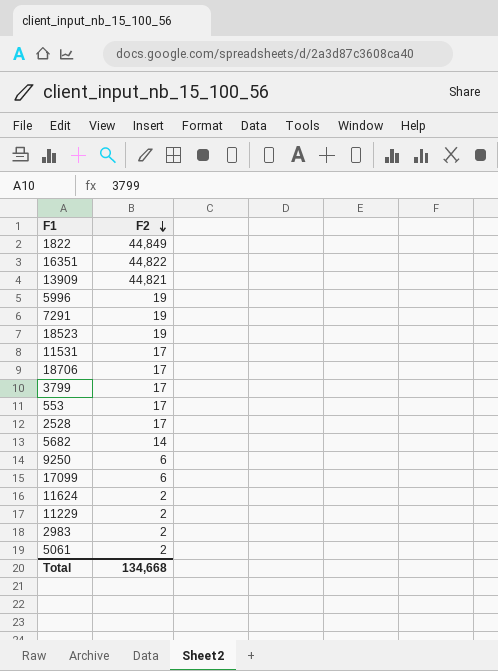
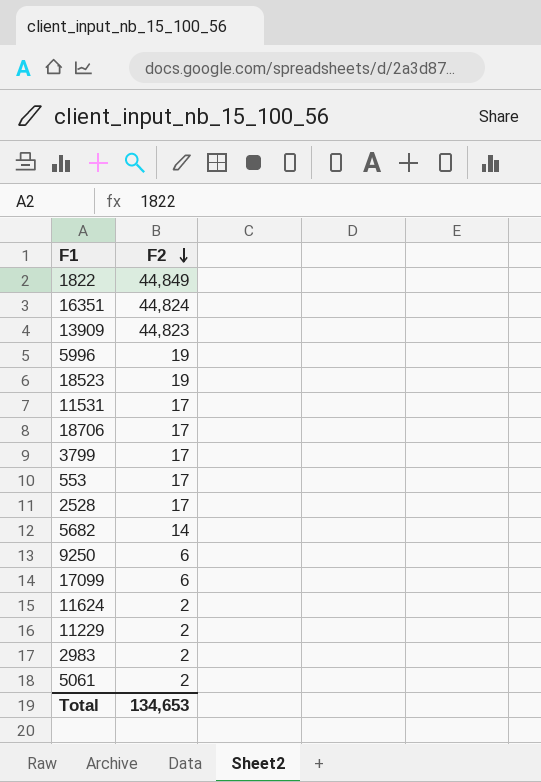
row 7291: 19 -> none
16351 | F2: 44,822 -> 44,824
13909 | F2: 44,821 -> 44,823
Total | F2: 134,668 -> 134,653

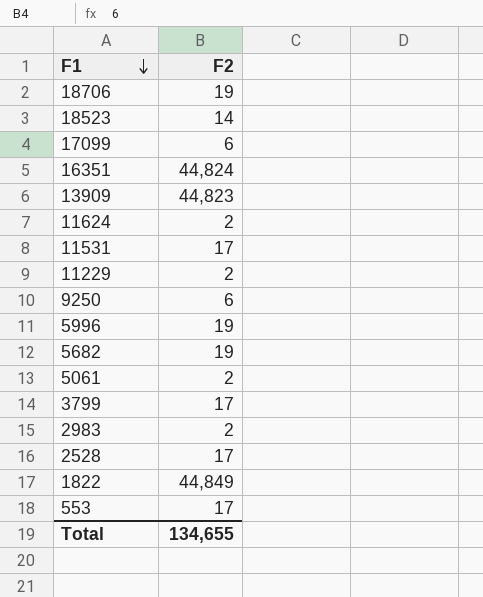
row order: F2 descending -> F1 descending
18706 | F2: 17 -> 19
18523 | F2: 19 -> 14
5682 | F2: 14 -> 19
Total | F2: 134,653 -> 134,655

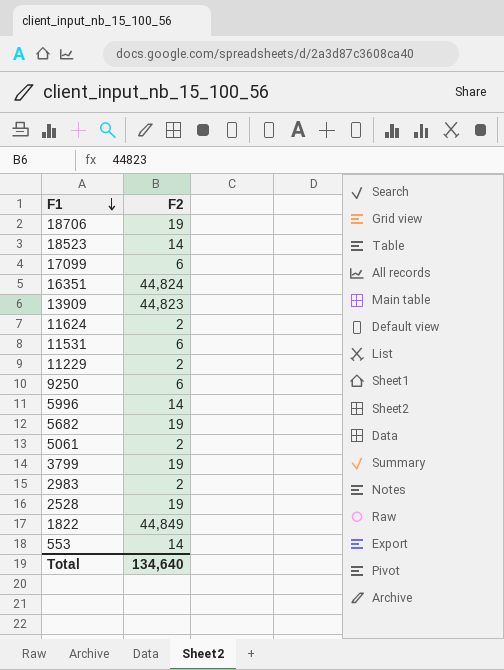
11531 | F2: 17 -> 6
5996 | F2: 19 -> 14
3799 | F2: 17 -> 19
2528 | F2: 17 -> 19
553 | F2: 17 -> 14
Total | F2: 134,655 -> 134,640

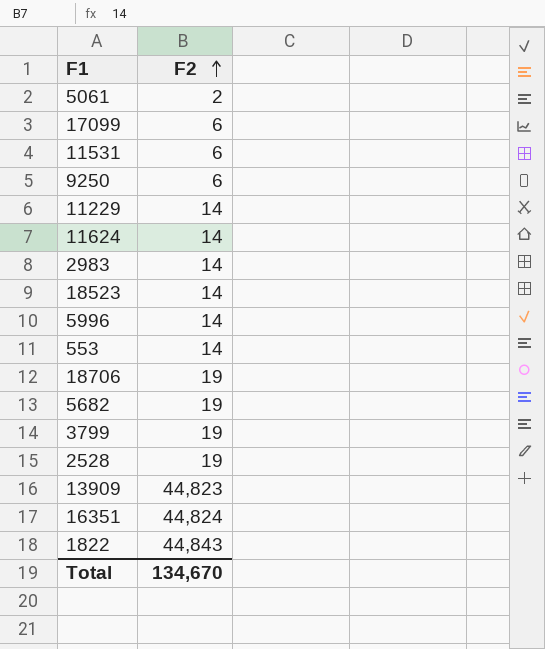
row order: F1 descending -> F2 ascending
11229 | F2: 2 -> 14
11624 | F2: 2 -> 14
2983 | F2: 2 -> 14
1822 | F2: 44,849 -> 44,843
Total | F2: 134,640 -> 134,670

